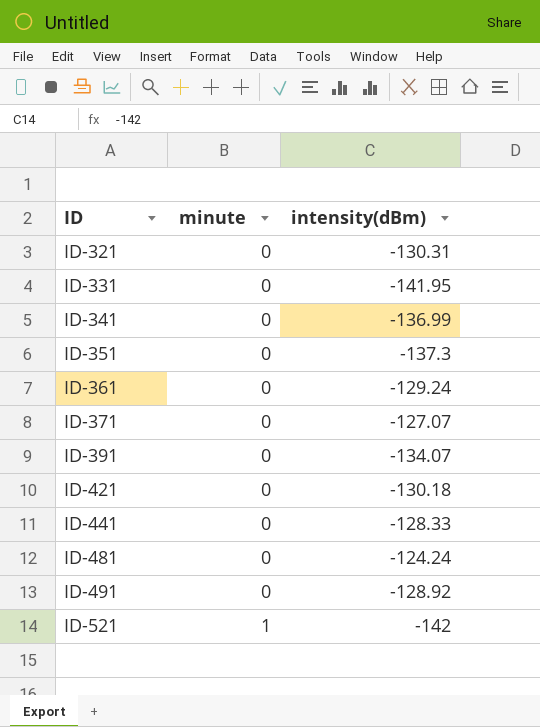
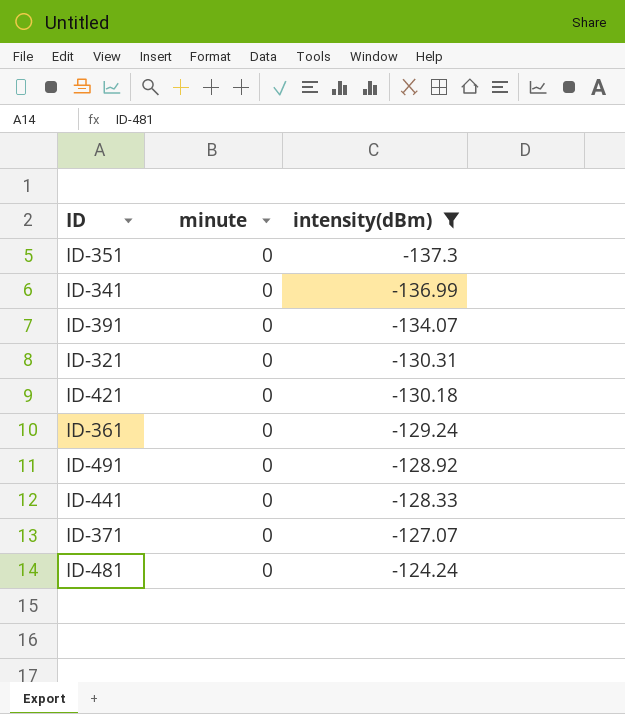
filter: none -> intensity(dBm) >= -137.3
row order: ID ascending -> intensity(dBm) ascending

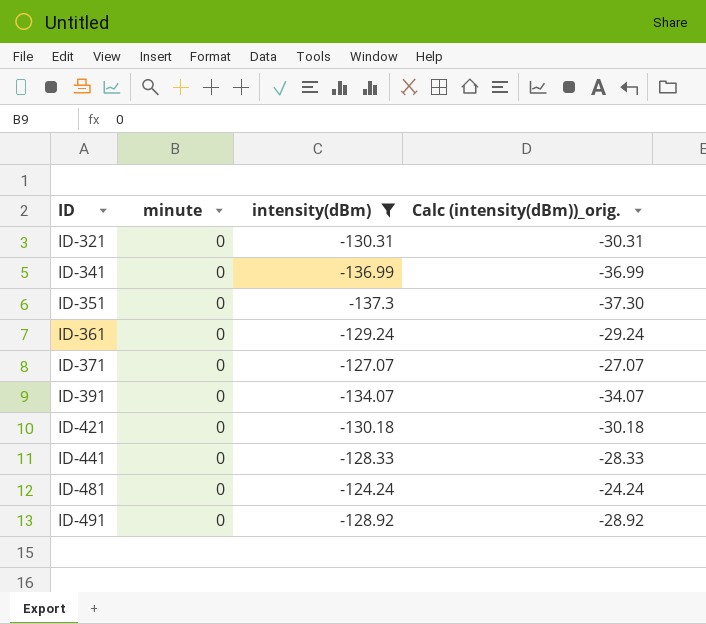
row order: intensity(dBm) ascending -> ID ascending
column Calc (intensity(dBm))_orig. | formula: none -> [intensity(dBm)] + 100

